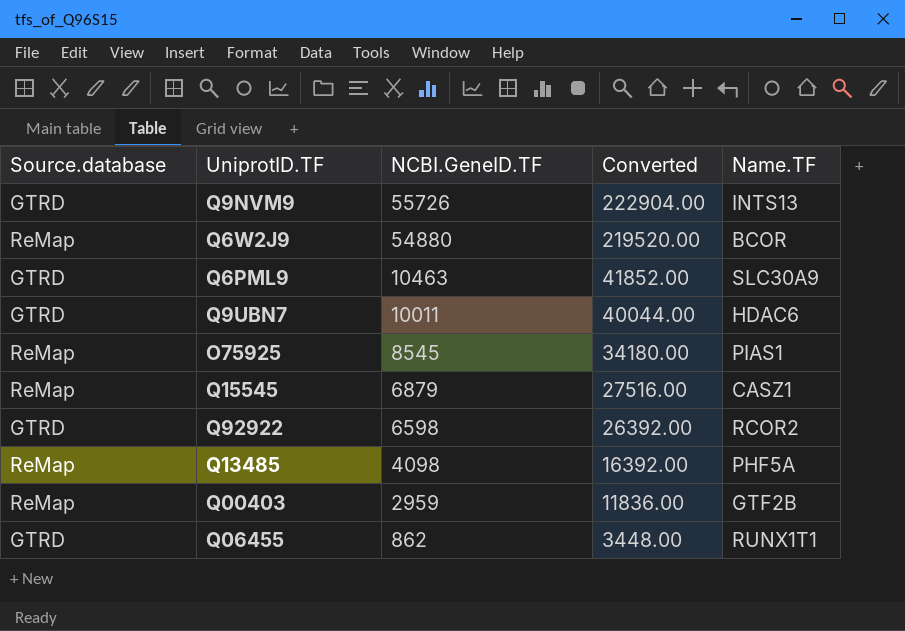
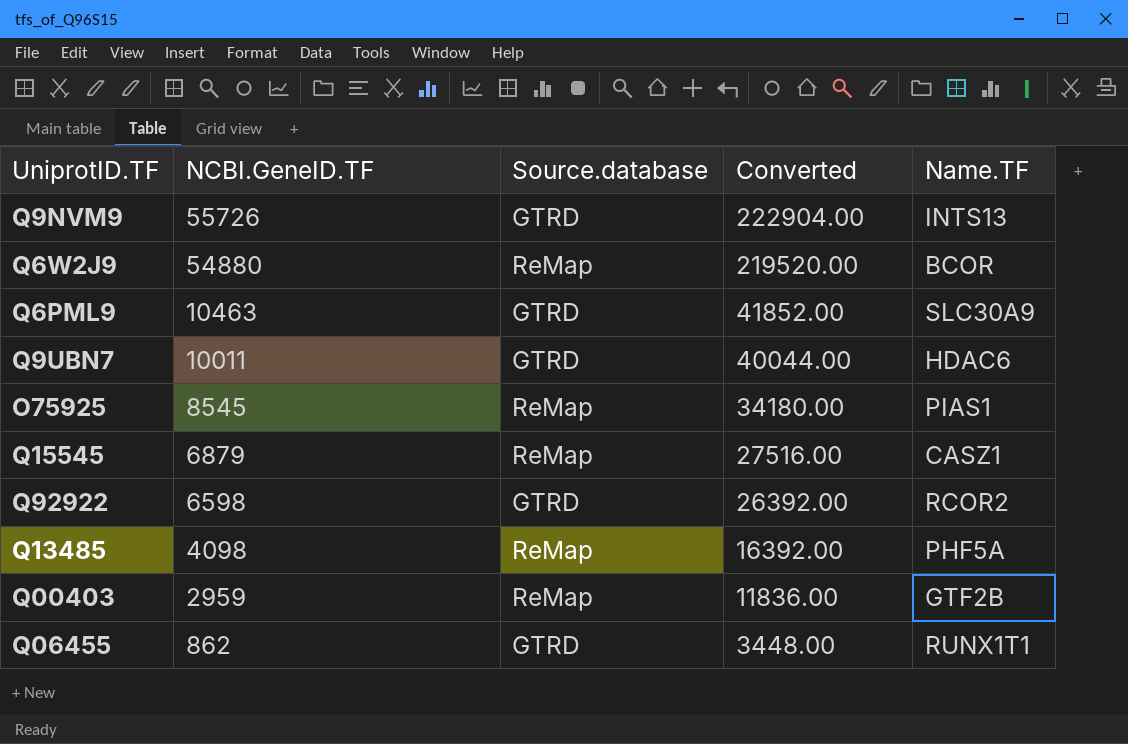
column Source.database | position: 1 -> 3

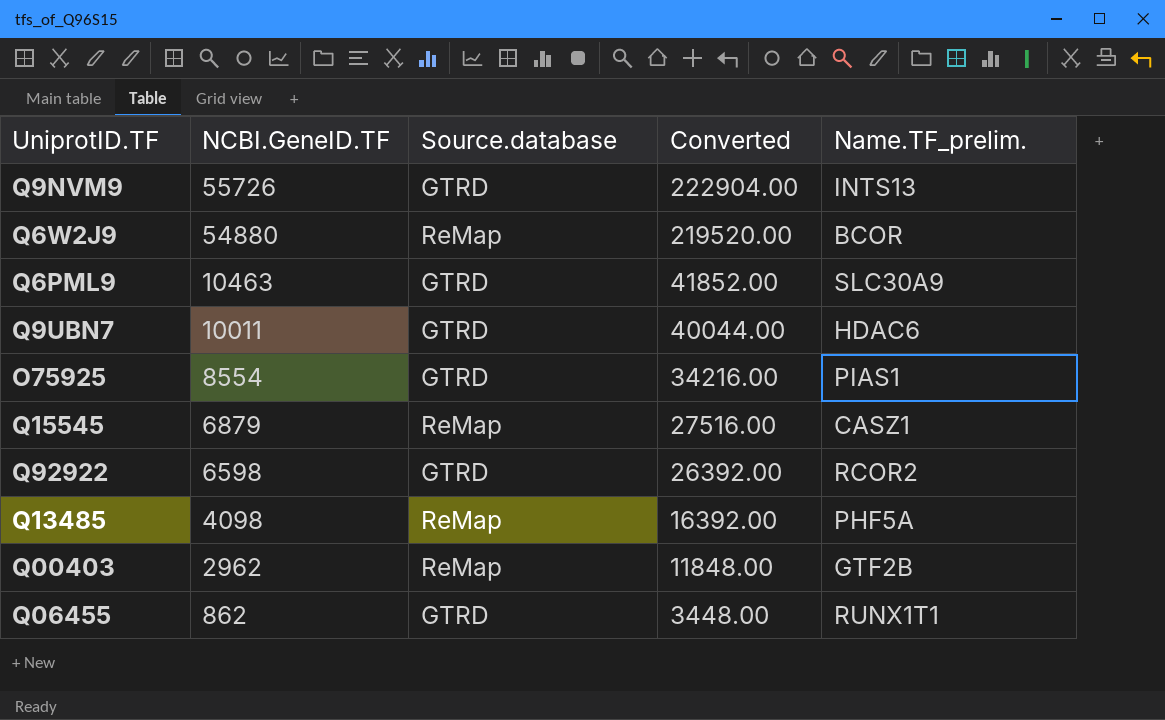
column name: Name.TF -> Name.TF_prelim.
O75925 | NCBI.GeneID.TF: 8545 -> 8554
O75925 | Source.database: ReMap -> GTRD
O75925 | Converted: 34180.00 -> 34216.00
Q00403 | NCBI.GeneID.TF: 2959 -> 2962
Q00403 | Converted: 11836.00 -> 11848.00

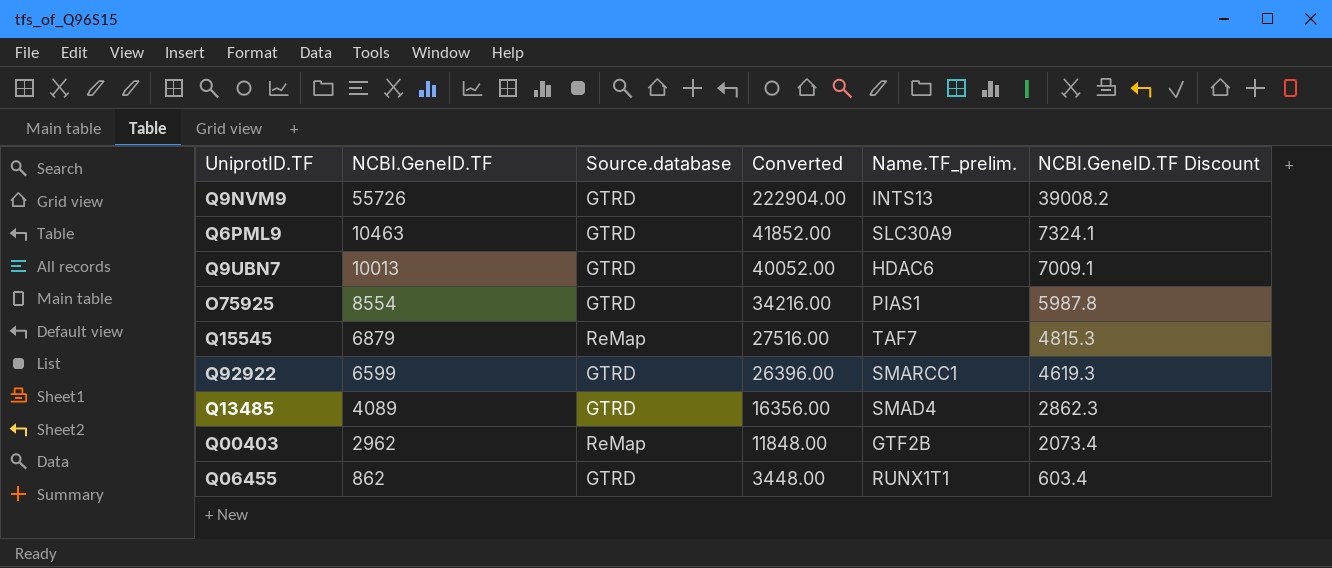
column NCBI.GeneID.TF Discount | formula: none -> [NCBI.GeneID.TF] * 0.7
row Q6W2J9: 54880 | ReMap | 219520.00 | BCOR -> none
Q9UBN7 | NCBI.GeneID.TF: 10011 -> 10013
Q9UBN7 | Converted: 40044.00 -> 40052.00
Q15545 | Name.TF_prelim.: CASZ1 -> TAF7
Q92922 | NCBI.GeneID.TF: 6598 -> 6599
Q92922 | Converted: 26392.00 -> 26396.00
Q92922 | Name.TF_prelim.: RCOR2 -> SMARCC1
Q13485 | NCBI.GeneID.TF: 4098 -> 4089
Q13485 | Source.database: ReMap -> GTRD
Q13485 | Converted: 16392.00 -> 16356.00
Q13485 | Name.TF_prelim.: PHF5A -> SMAD4

